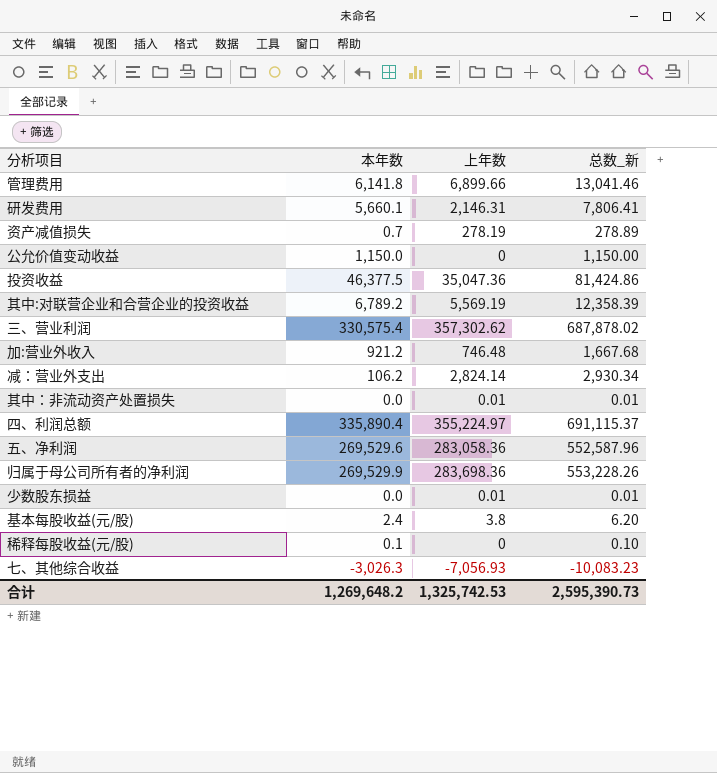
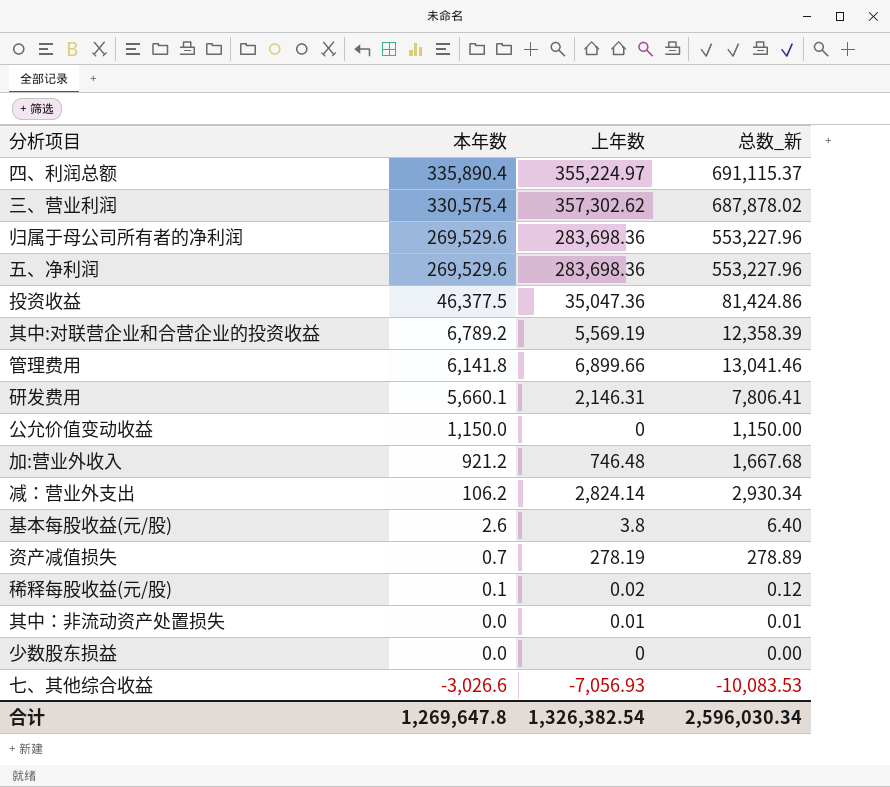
row order: none -> 本年数 descending
归属于母公司所有者的净利润 | 本年数: 269,529.9 -> 269,529.6
归属于母公司所有者的净利润 | 总数_新: 553,228.26 -> 553,227.96
五、净利润 | 上年数: 283,058.36 -> 283,698.36
五、净利润 | 总数_新: 552,587.96 -> 553,227.96
基本每股收益(元/股) | 本年数: 2.4 -> 2.6
基本每股收益(元/股) | 总数_新: 6.20 -> 6.40
稀释每股收益(元/股) | 上年数: 0 -> 0.02
稀释每股收益(元/股) | 总数_新: 0.10 -> 0.12
少数股东损益 | 上年数: 0.01 -> 0
少数股东损益 | 总数_新: 0.01 -> 0.00
七、其他综合收益 | 本年数: -3,026.3 -> -3,026.6
七、其他综合收益 | 总数_新: -10,083.23 -> -10,083.53
合计 | 本年数: 1,269,648.2 -> 1,269,647.8
合计 | 上年数: 1,325,742.53 -> 1,326,382.54
合计 | 总数_新: 2,595,390.73 -> 2,596,030.34

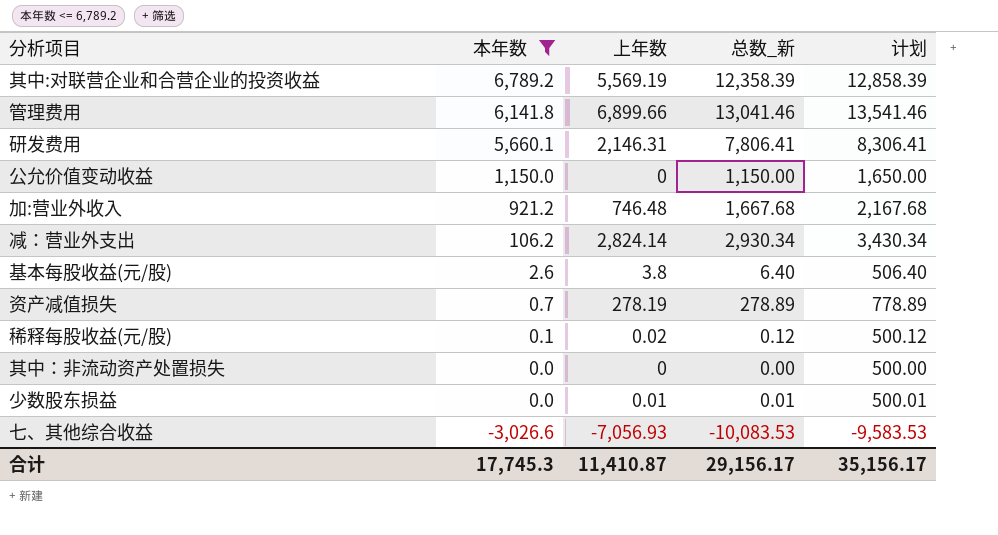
filter: none -> 本年数 <= 6,789.2
column 计划 | formula: none -> [总数_新] + 500
其中：非流动资产处置损失 | 上年数: 0.01 -> 0
其中：非流动资产处置损失 | 总数_新: 0.01 -> 0.00
少数股东损益 | 上年数: 0 -> 0.01
少数股东损益 | 总数_新: 0.00 -> 0.01
合计 | 本年数: 1,269,647.8 -> 17,745.3
合计 | 上年数: 1,326,382.54 -> 11,410.87
合计 | 总数_新: 2,596,030.34 -> 29,156.17

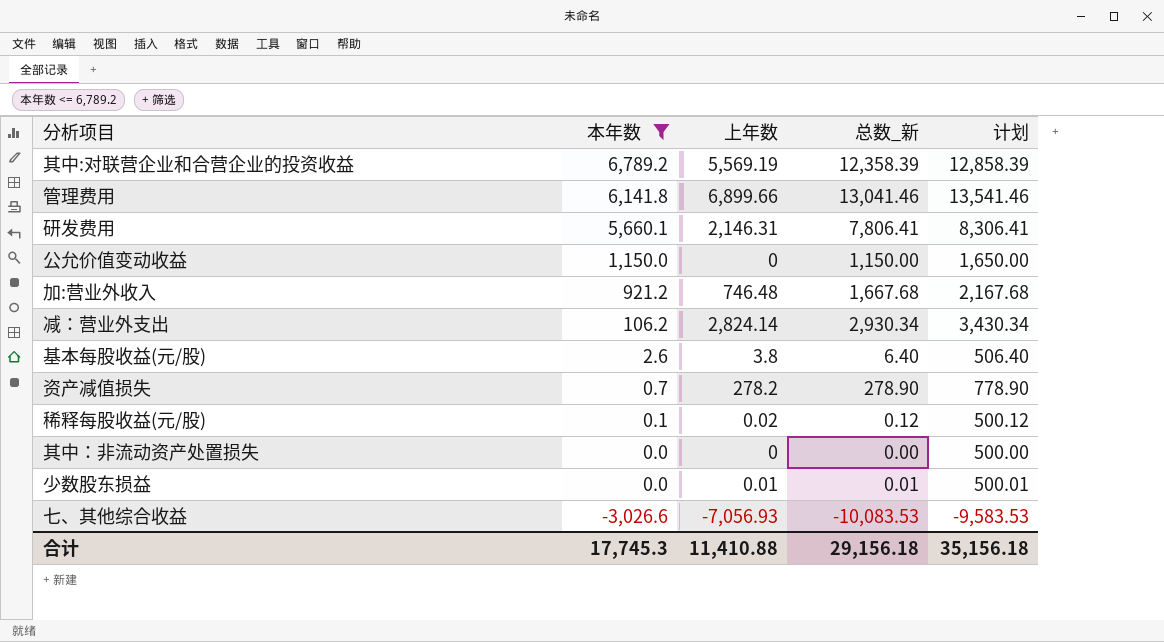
资产减值损失 | 上年数: 278.19 -> 278.2
资产减值损失 | 总数_新: 278.89 -> 278.90
资产减值损失 | 计划: 778.89 -> 778.90
合计 | 上年数: 11,410.87 -> 11,410.88
合计 | 总数_新: 29,156.17 -> 29,156.18
合计 | 计划: 35,156.17 -> 35,156.18

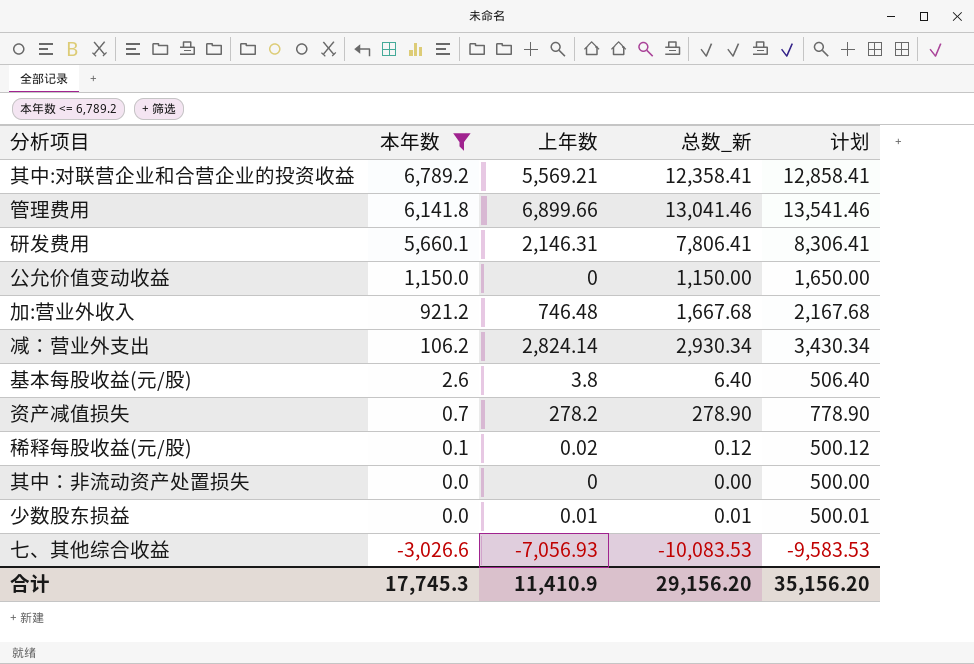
其中:对联营企业和合营企业的投资收益 | 上年数: 5,569.19 -> 5,569.21
其中:对联营企业和合营企业的投资收益 | 总数_新: 12,358.39 -> 12,358.41
其中:对联营企业和合营企业的投资收益 | 计划: 12,858.39 -> 12,858.41
合计 | 上年数: 11,410.88 -> 11,410.9
合计 | 总数_新: 29,156.18 -> 29,156.20
合计 | 计划: 35,156.18 -> 35,156.20

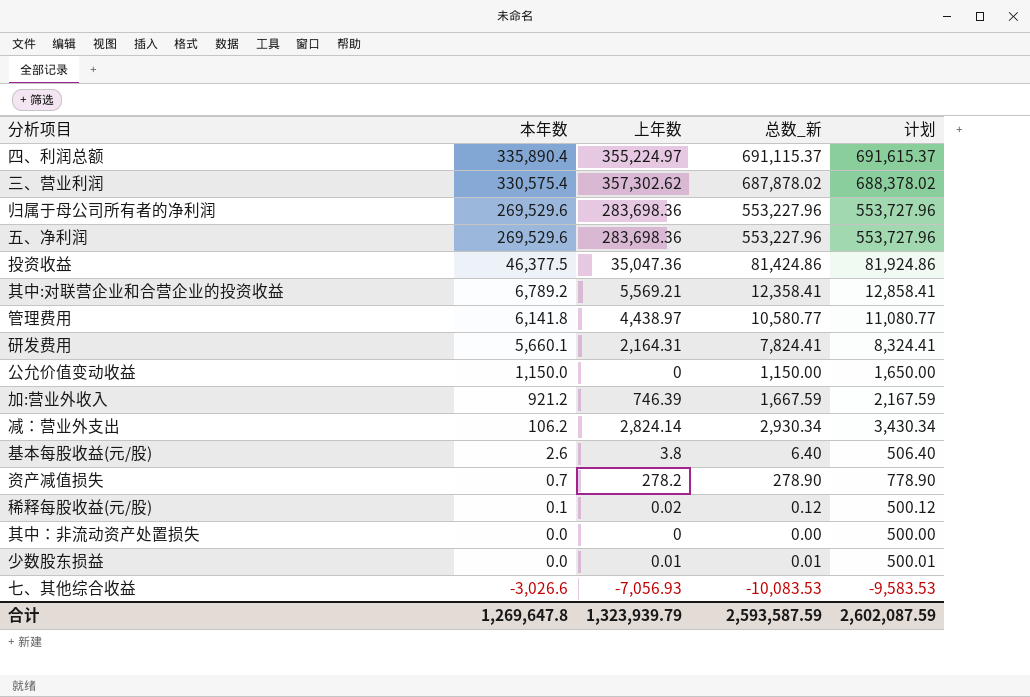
filter: 本年数 <= 6,789.2 -> none
管理费用 | 上年数: 6,899.66 -> 4,438.97
管理费用 | 总数_新: 13,041.46 -> 10,580.77
管理费用 | 计划: 13,541.46 -> 11,080.77
研发费用 | 上年数: 2,146.31 -> 2,164.31
研发费用 | 总数_新: 7,806.41 -> 7,824.41
研发费用 | 计划: 8,306.41 -> 8,324.41
加:营业外收入 | 上年数: 746.48 -> 746.39
加:营业外收入 | 总数_新: 1,667.68 -> 1,667.59
加:营业外收入 | 计划: 2,167.68 -> 2,167.59
合计 | 本年数: 17,745.3 -> 1,269,647.8
合计 | 上年数: 11,410.9 -> 1,323,939.79
合计 | 总数_新: 29,156.20 -> 2,593,587.59
合计 | 计划: 35,156.20 -> 2,602,087.59

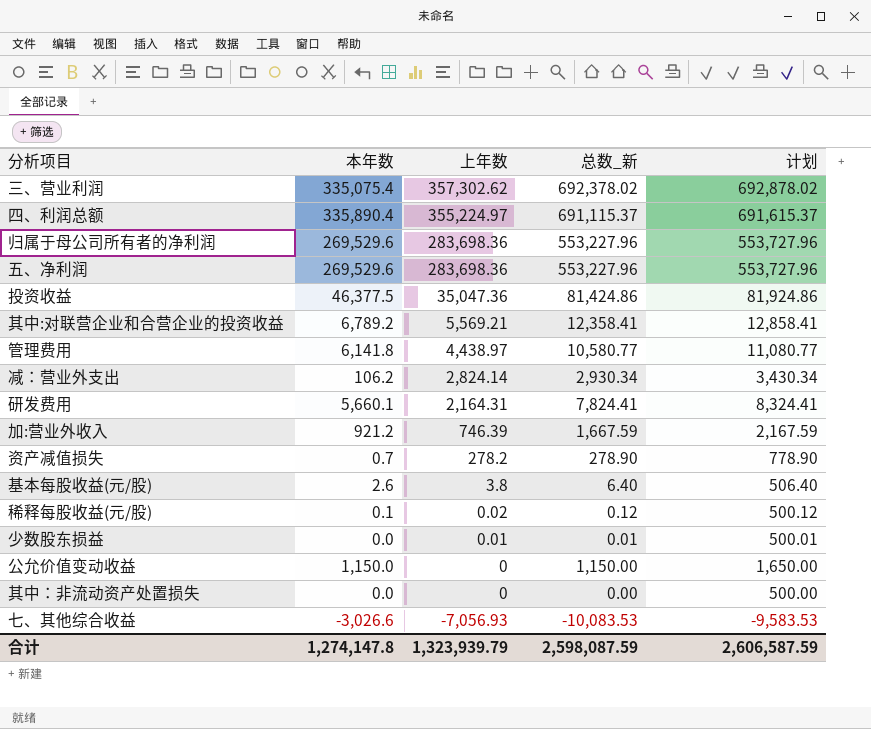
row order: 本年数 descending -> 上年数 descending
三、营业利润 | 本年数: 330,575.4 -> 335,075.4
三、营业利润 | 总数_新: 687,878.02 -> 692,378.02
三、营业利润 | 计划: 688,378.02 -> 692,878.02
合计 | 本年数: 1,269,647.8 -> 1,274,147.8
合计 | 总数_新: 2,593,587.59 -> 2,598,087.59
合计 | 计划: 2,602,087.59 -> 2,606,587.59

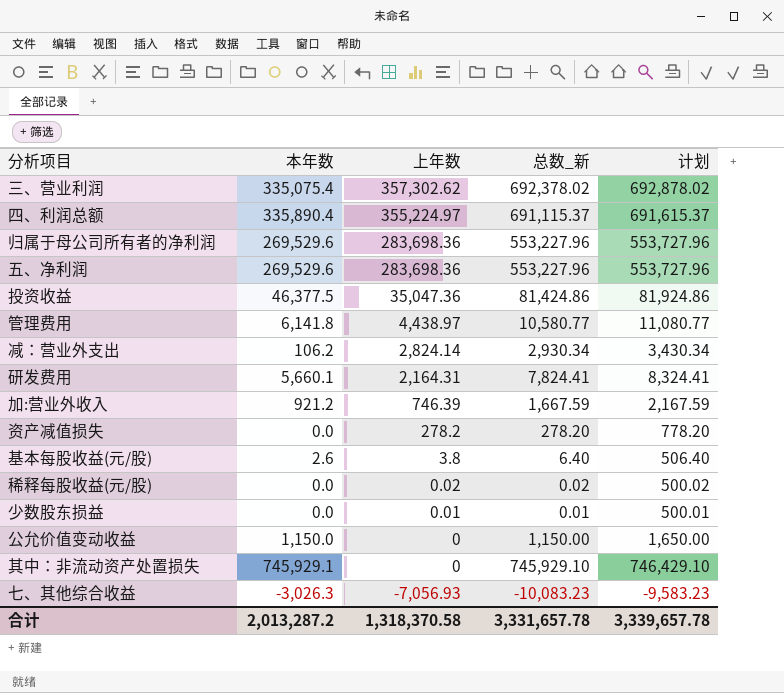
row 其中:对联营企业和合营企业的投资收益: 6,789.2 | 5,569.21 | 12,358.41 | 12,858.41 -> none
资产减值损失 | 本年数: 0.7 -> 0.0
资产减值损失 | 总数_新: 278.90 -> 278.20
资产减值损失 | 计划: 778.90 -> 778.20
稀释每股收益(元/股) | 本年数: 0.1 -> 0.0
稀释每股收益(元/股) | 总数_新: 0.12 -> 0.02
稀释每股收益(元/股) | 计划: 500.12 -> 500.02
其中：非流动资产处置损失 | 本年数: 0.0 -> 745,929.1
其中：非流动资产处置损失 | 总数_新: 0.00 -> 745,929.10
其中：非流动资产处置损失 | 计划: 500.00 -> 746,429.10
七、其他综合收益 | 本年数: -3,026.6 -> -3,026.3
七、其他综合收益 | 总数_新: -10,083.53 -> -10,083.23
七、其他综合收益 | 计划: -9,583.53 -> -9,583.23
合计 | 本年数: 1,274,147.8 -> 2,013,287.2
合计 | 上年数: 1,323,939.79 -> 1,318,370.58
合计 | 总数_新: 2,598,087.59 -> 3,331,657.78
合计 | 计划: 2,606,587.59 -> 3,339,657.78

